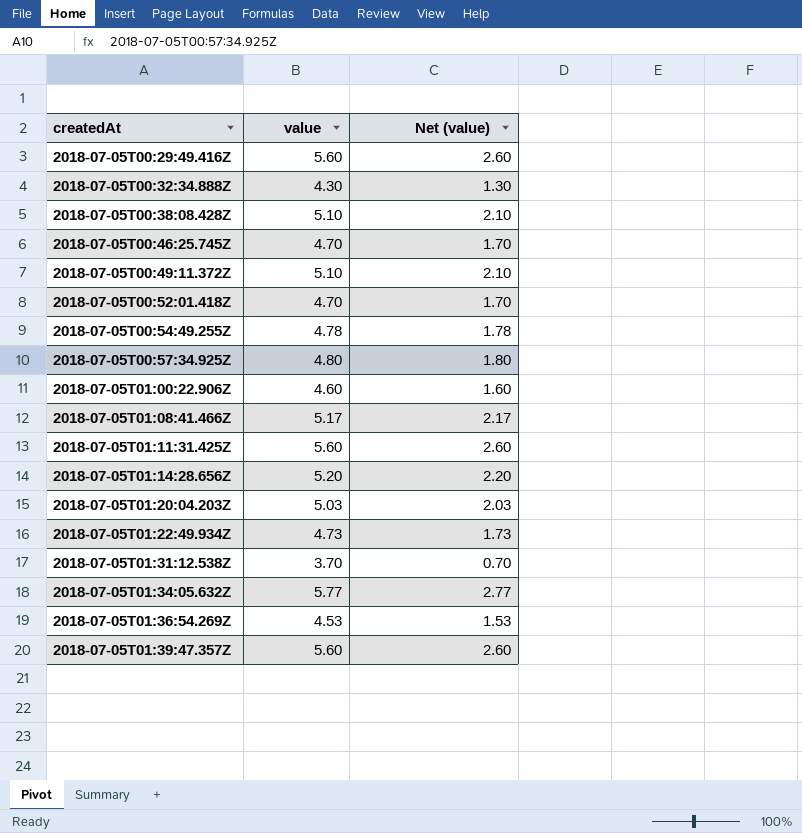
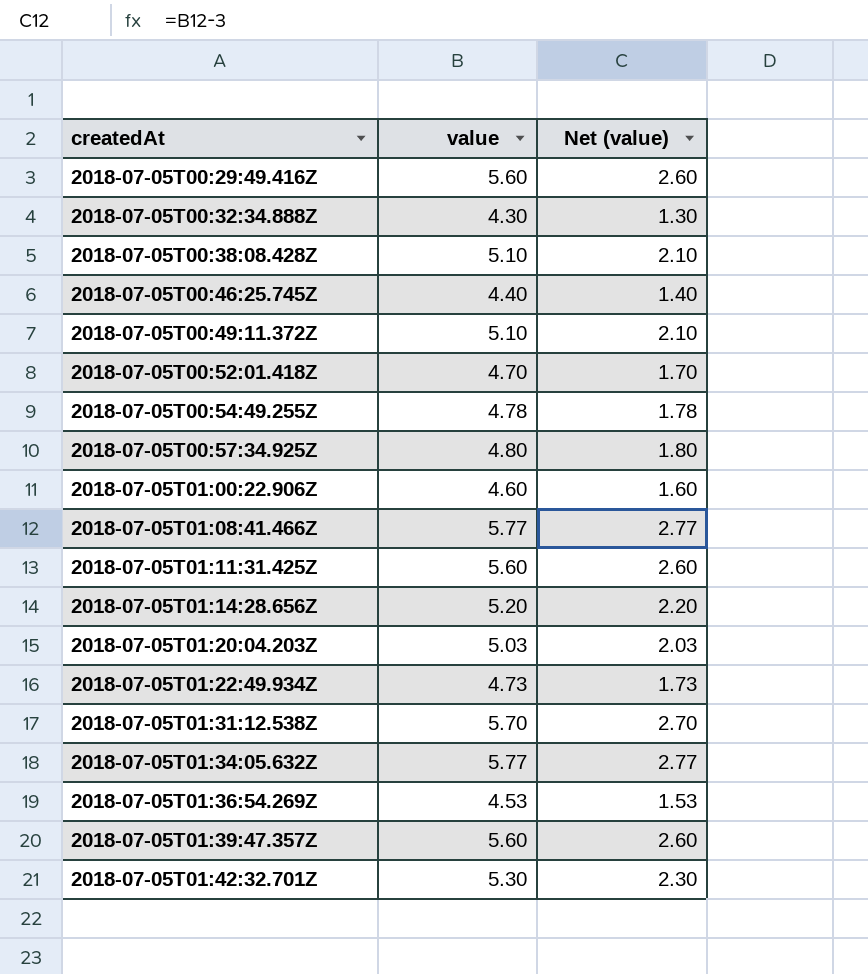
2018-07-05T00:46:25.745Z | value: 4.70 -> 4.40
2018-07-05T00:46:25.745Z | Net (value): 1.70 -> 1.40
2018-07-05T01:08:41.466Z | value: 5.17 -> 5.77
2018-07-05T01:08:41.466Z | Net (value): 2.17 -> 2.77
2018-07-05T01:31:12.538Z | value: 3.70 -> 5.70
2018-07-05T01:31:12.538Z | Net (value): 0.70 -> 2.70
row 2018-07-05T01:42:32.701Z: none -> 5.30 | 2.30

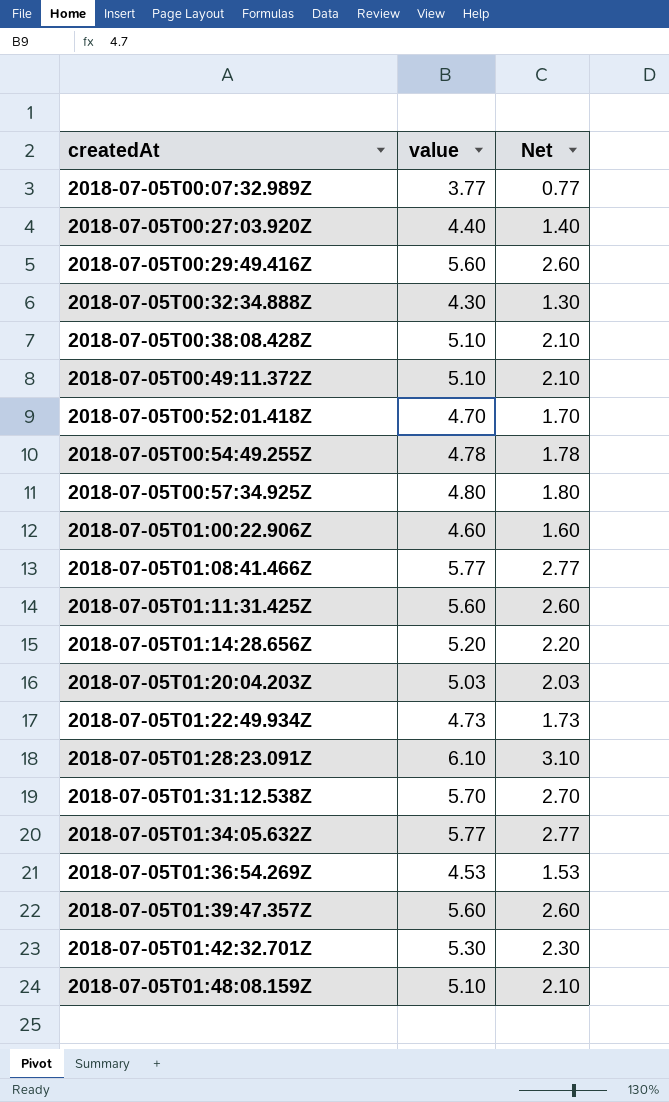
column name: Net (value) -> Net
row 2018-07-05T00:46:25.745Z: 4.40 | 1.40 -> none
row 2018-07-05T00:07:32.989Z: none -> 3.77 | 0.77
row 2018-07-05T00:27:03.920Z: none -> 4.40 | 1.40
row 2018-07-05T01:28:23.091Z: none -> 6.10 | 3.10
row 2018-07-05T01:48:08.159Z: none -> 5.10 | 2.10

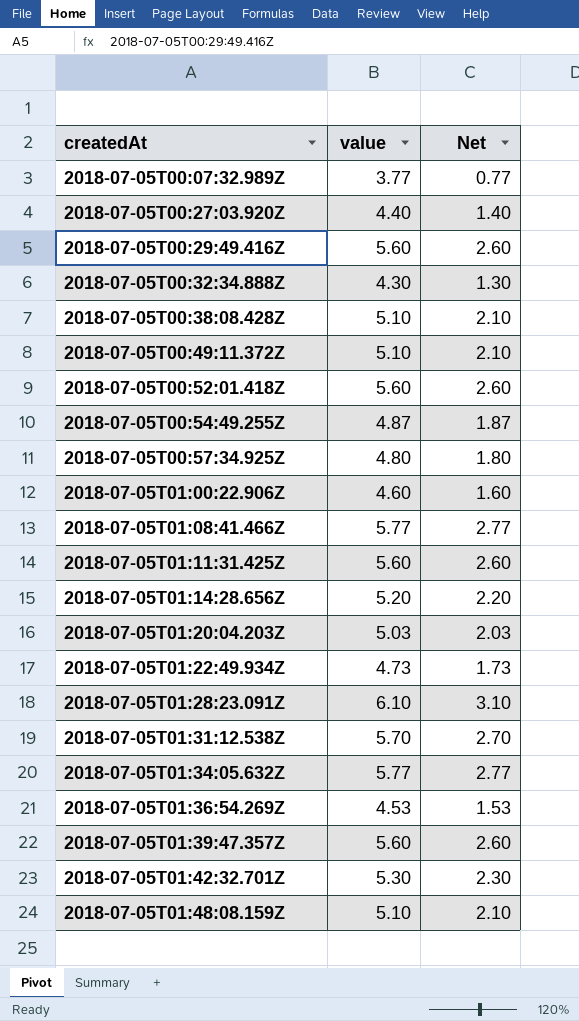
2018-07-05T00:52:01.418Z | value: 4.70 -> 5.60
2018-07-05T00:52:01.418Z | Net: 1.70 -> 2.60
2018-07-05T00:54:49.255Z | value: 4.78 -> 4.87
2018-07-05T00:54:49.255Z | Net: 1.78 -> 1.87

